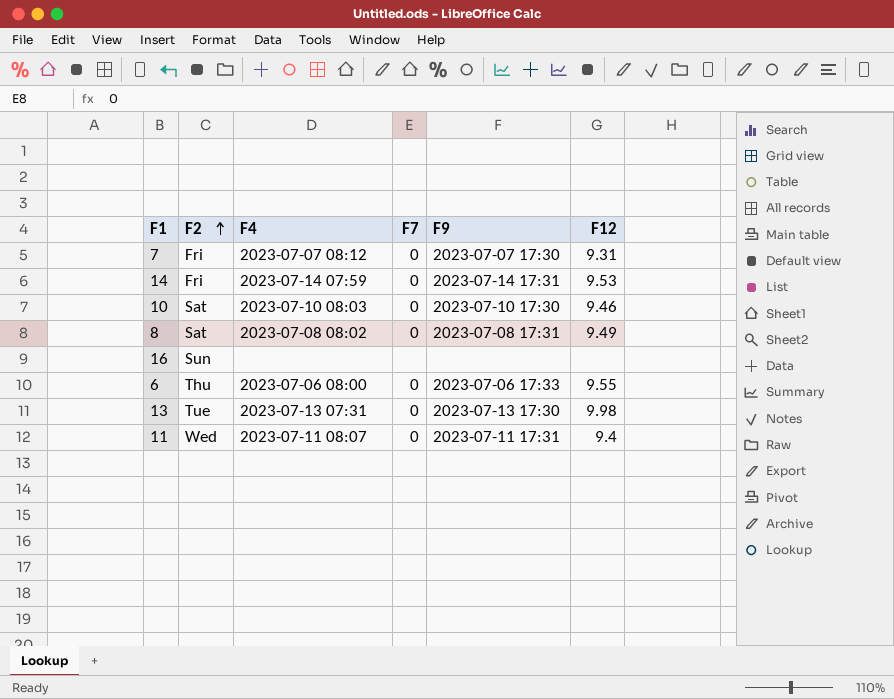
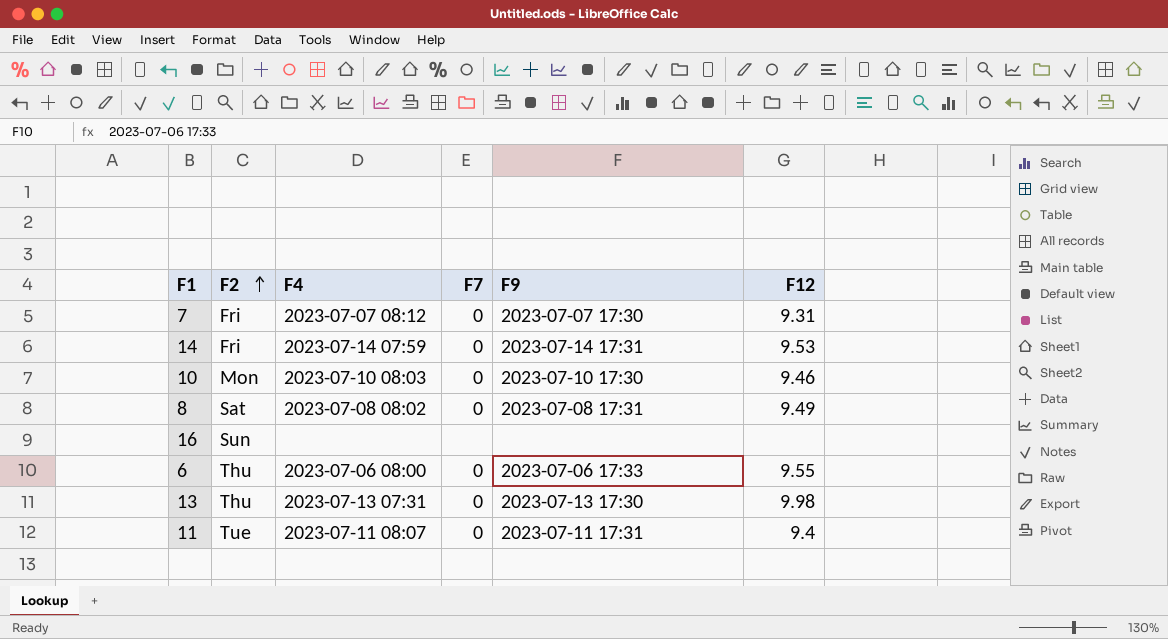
10 | F2: Sat -> Mon
13 | F2: Tue -> Thu
11 | F2: Wed -> Tue

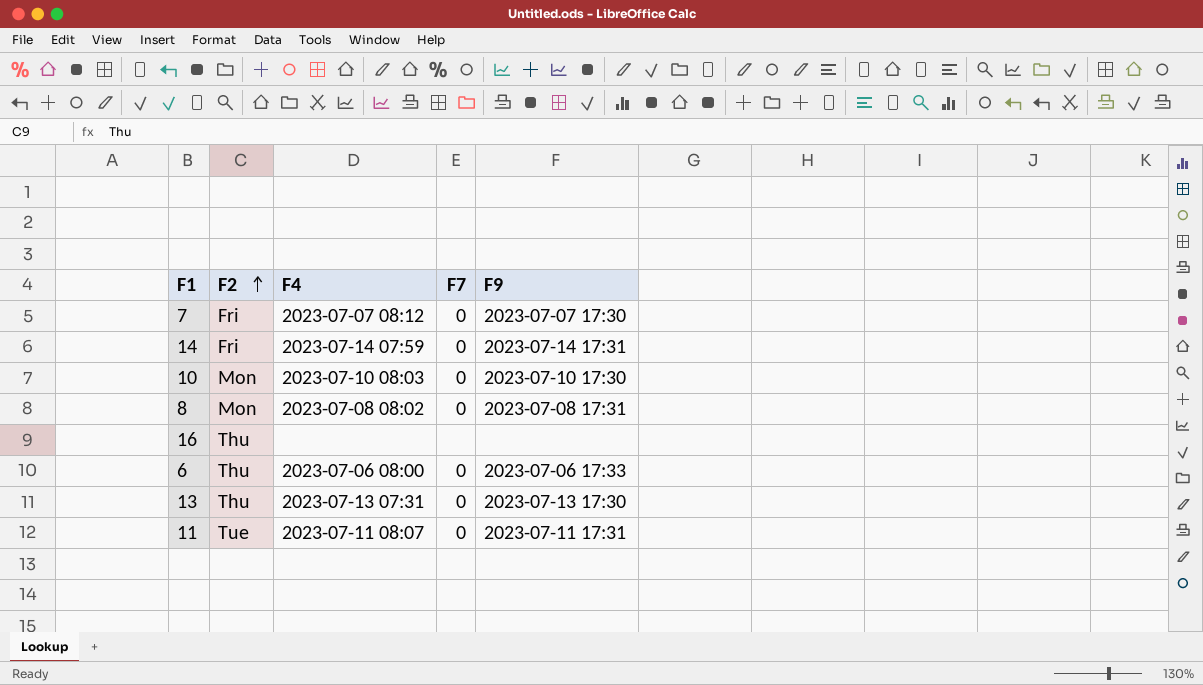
column F12 | position: 6 -> none
8 | F2: Sat -> Mon
16 | F2: Sun -> Thu

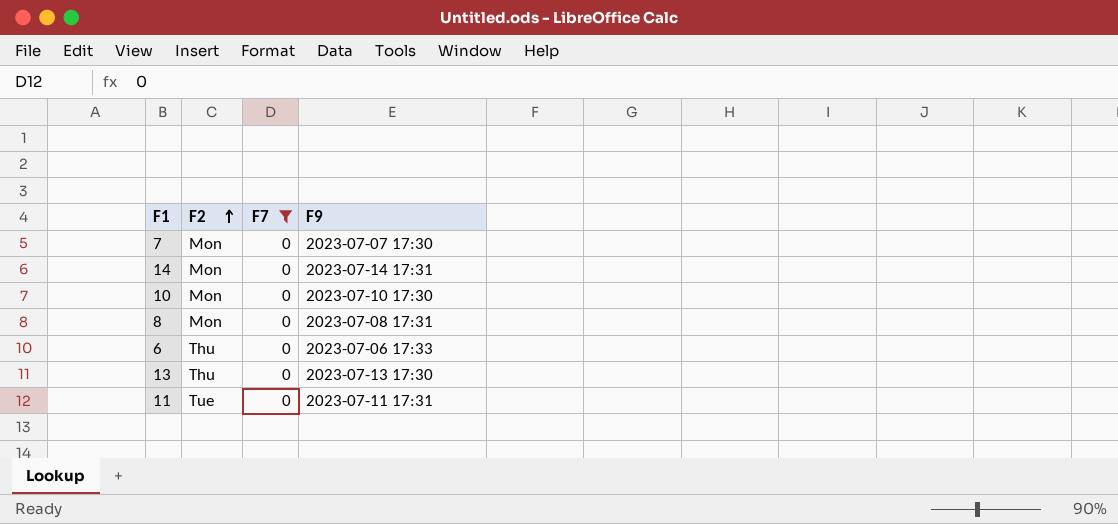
filter: none -> F7 = 0
column F4 | position: 3 -> none
7 | F2: Fri -> Mon
14 | F2: Fri -> Mon

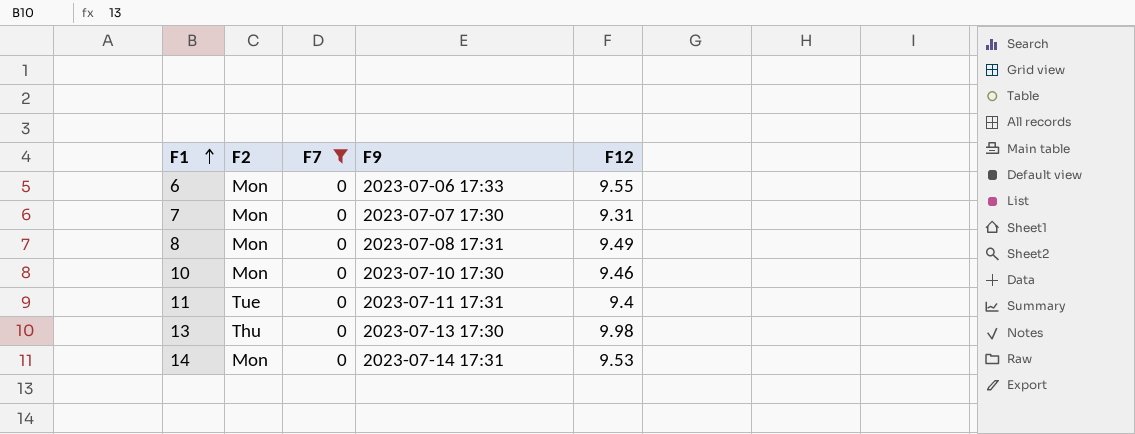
row order: F2 ascending -> F1 ascending
column F12 | position: none -> 5
6 | F2: Thu -> Mon

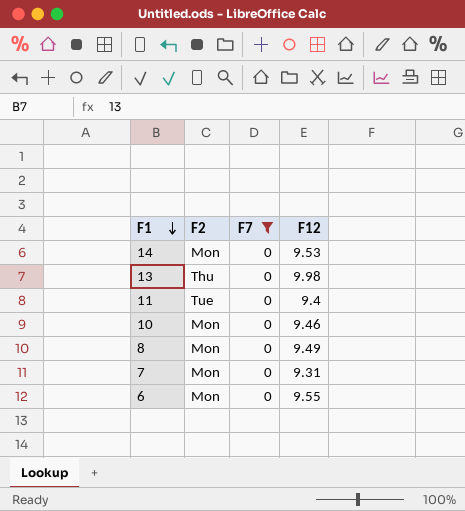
row order: F1 ascending -> F1 descending
column F9 | position: 4 -> none

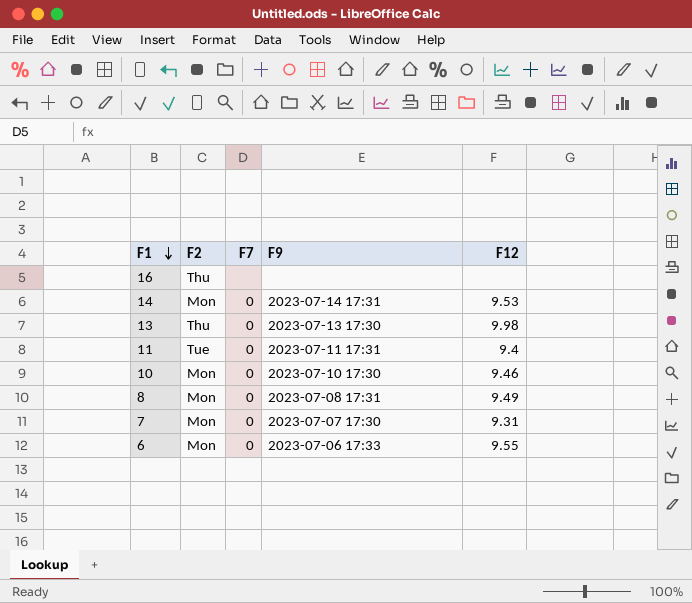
filter: F7 = 0 -> none
column F9 | position: none -> 4

